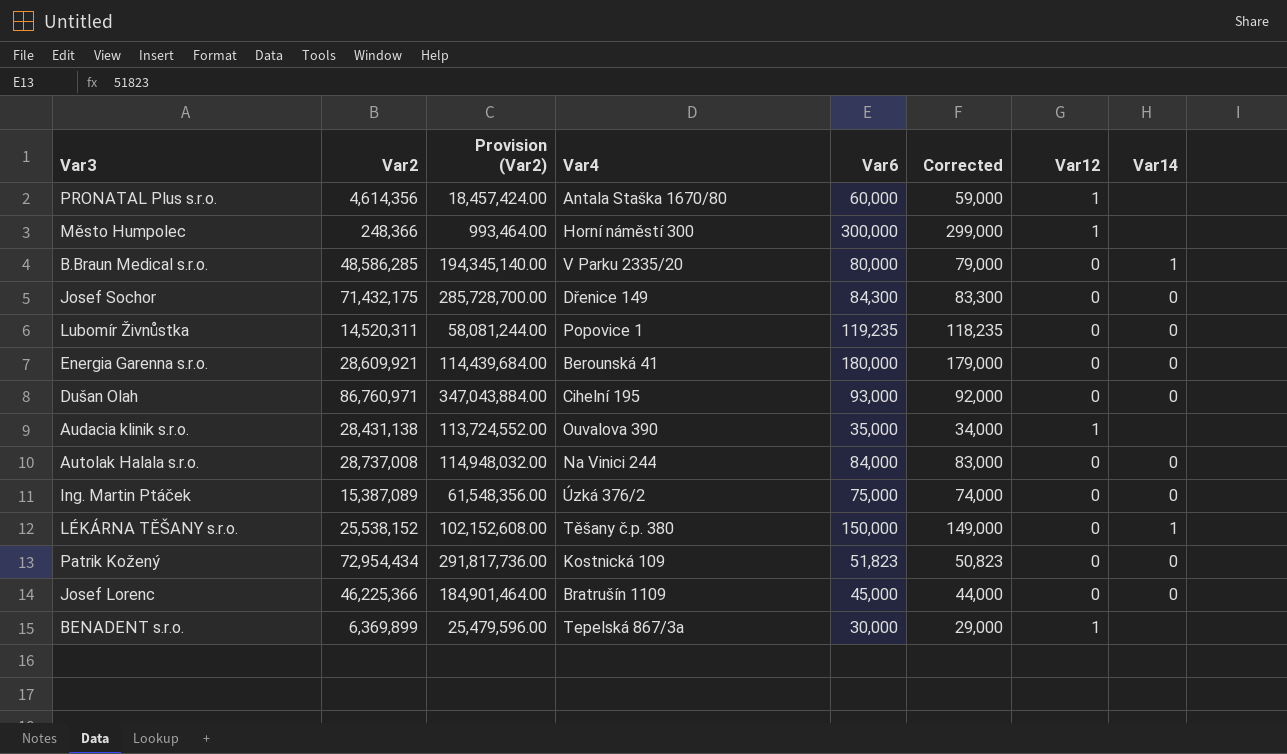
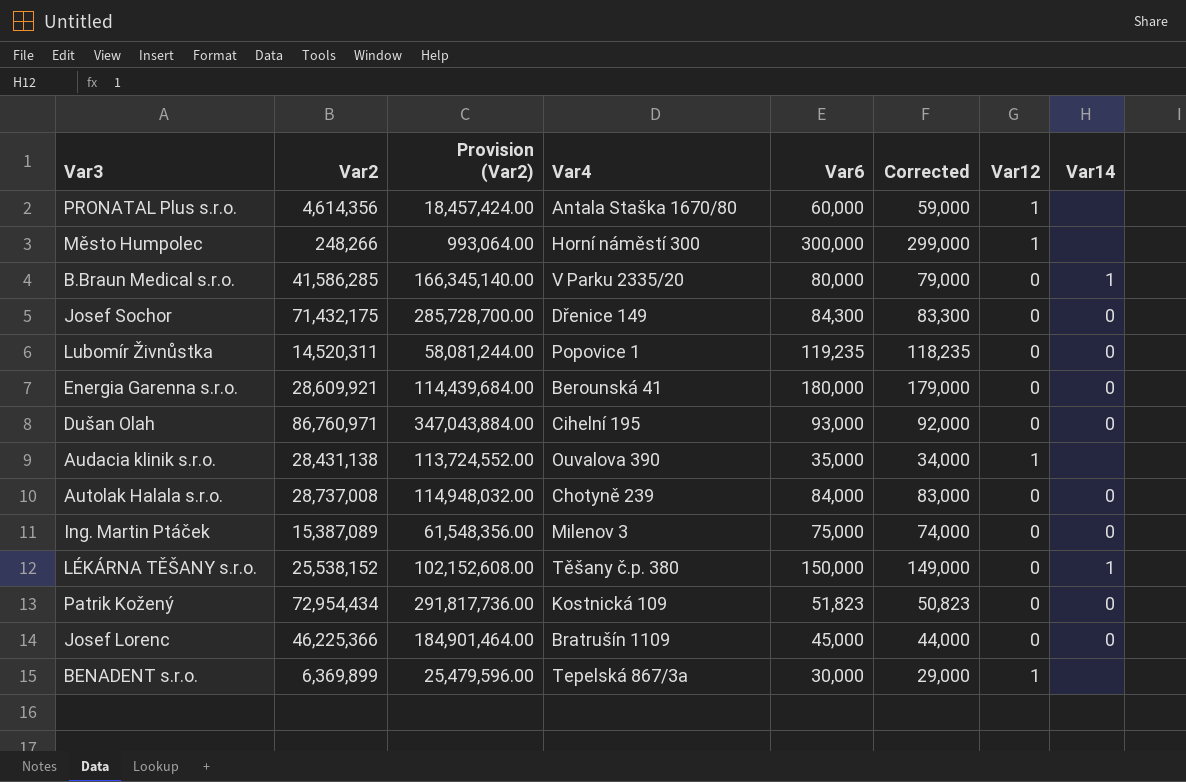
Město Humpolec | Var2: 248,366 -> 248,266
Město Humpolec | Provision (Var2): 993,464.00 -> 993,064.00
B.Braun Medical s.r.o. | Var2: 48,586,285 -> 41,586,285
B.Braun Medical s.r.o. | Provision (Var2): 194,345,140.00 -> 166,345,140.00
Autolak Halala s.r.o. | Var4: Na Vinici 244 -> Chotyně 239
Ing. Martin Ptáček | Var4: Úzká 376/2 -> Milenov 3

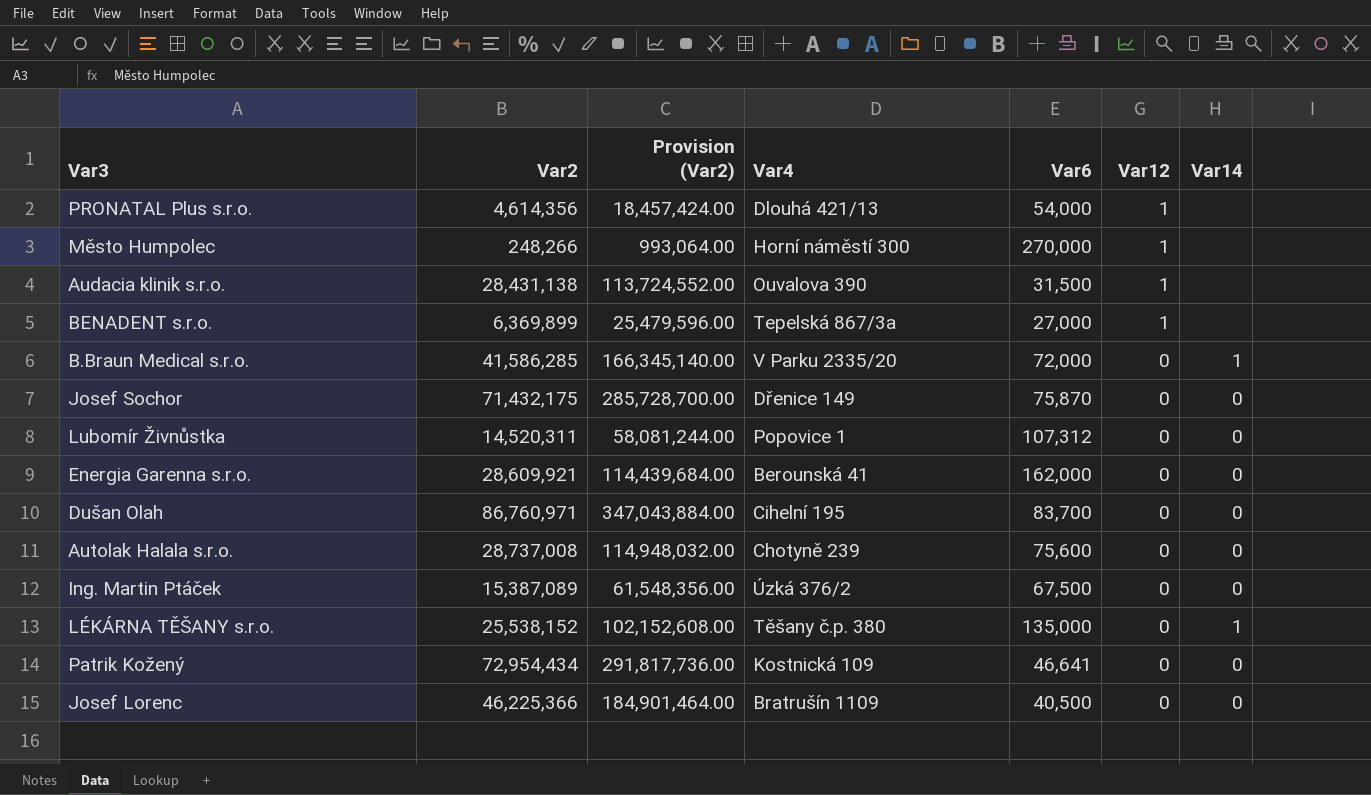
row order: none -> Var12 descending
column Corrected | formula: [Var6] - 1000 -> none
PRONATAL Plus s.r.o. | Var4: Antala Staška 1670/80 -> Dlouhá 421/13
PRONATAL Plus s.r.o. | Var6: 60,000 -> 54,000
Město Humpolec | Var6: 300,000 -> 270,000
Audacia klinik s.r.o. | Var6: 35,000 -> 31,500
BENADENT s.r.o. | Var6: 30,000 -> 27,000
B.Braun Medical s.r.o. | Var6: 80,000 -> 72,000
Josef Sochor | Var6: 84,300 -> 75,870
Lubomír Živnůstka | Var6: 119,235 -> 107,312
Energia Garenna s.r.o. | Var6: 180,000 -> 162,000
Dušan Olah | Var6: 93,000 -> 83,700
Autolak Halala s.r.o. | Var6: 84,000 -> 75,600
Ing. Martin Ptáček | Var4: Milenov 3 -> Úzká 376/2
Ing. Martin Ptáček | Var6: 75,000 -> 67,500
LÉKÁRNA TĚŠANY s.r.o. | Var6: 150,000 -> 135,000
Patrik Kožený | Var6: 51,823 -> 46,641
Josef Lorenc | Var6: 45,000 -> 40,500

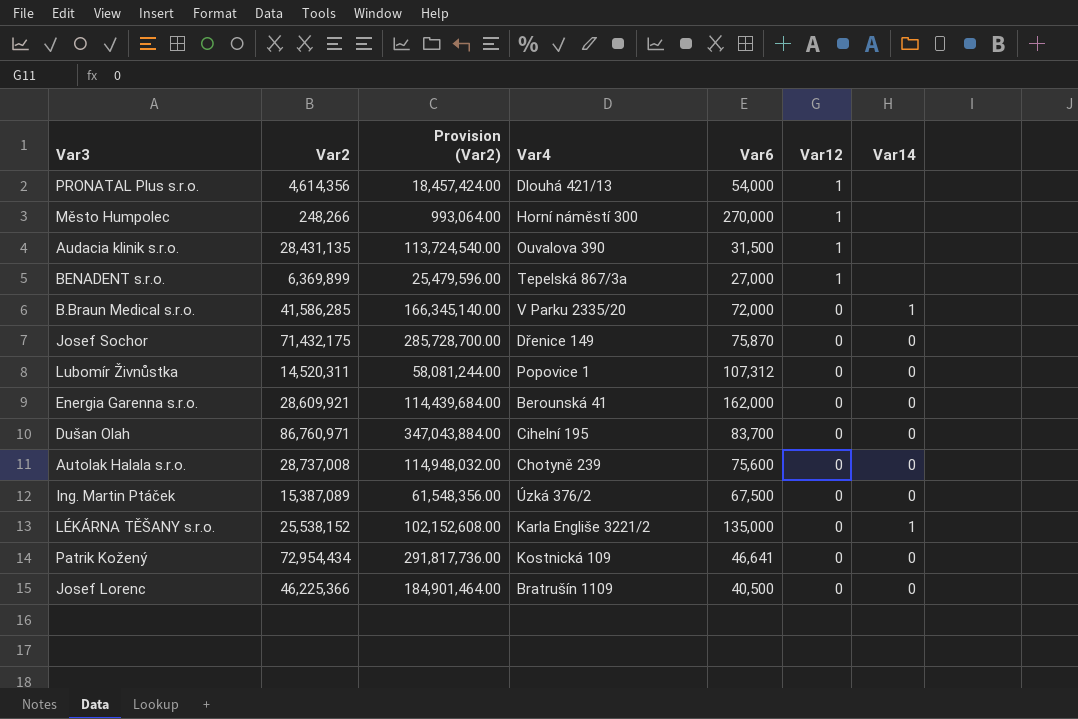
Audacia klinik s.r.o. | Var2: 28,431,138 -> 28,431,135
Audacia klinik s.r.o. | Provision (Var2): 113,724,552.00 -> 113,724,540.00
LÉKÁRNA TĚŠANY s.r.o. | Var4: Těšany č.p. 380 -> Karla Engliše 3221/2

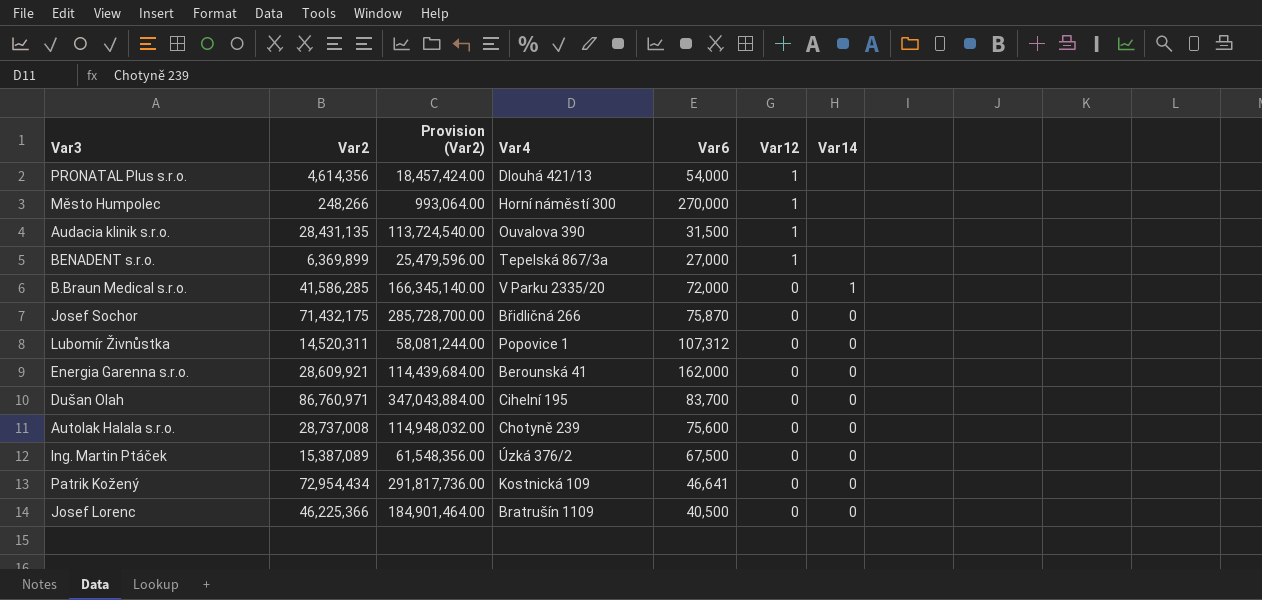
row LÉKÁRNA TĚŠANY s.r.o.: 25,538,152 | 102,152,608.00 | Karla Engliše 3221/2 | 135,000 | 0 | 1 -> none
Josef Sochor | Var4: Dřenice 149 -> Břidličná 266

